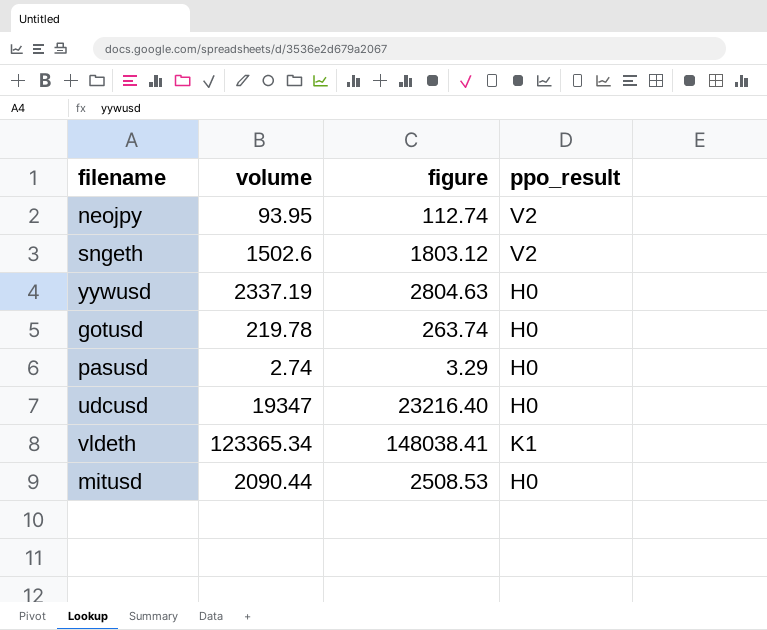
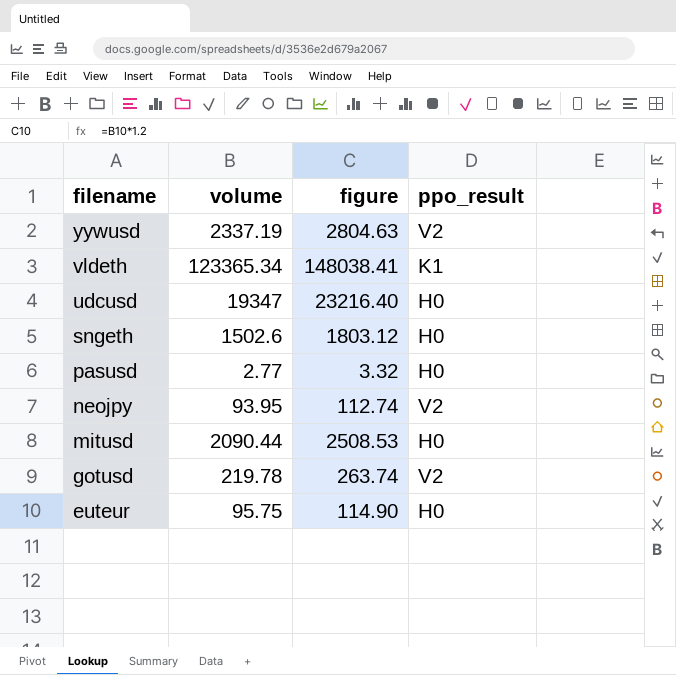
row order: none -> filename descending
yywusd | ppo_result: H0 -> V2
sngeth | ppo_result: V2 -> H0
pasusd | volume: 2.74 -> 2.77
pasusd | figure: 3.29 -> 3.32
gotusd | ppo_result: H0 -> V2
row euteur: none -> 95.75 | 114.90 | H0

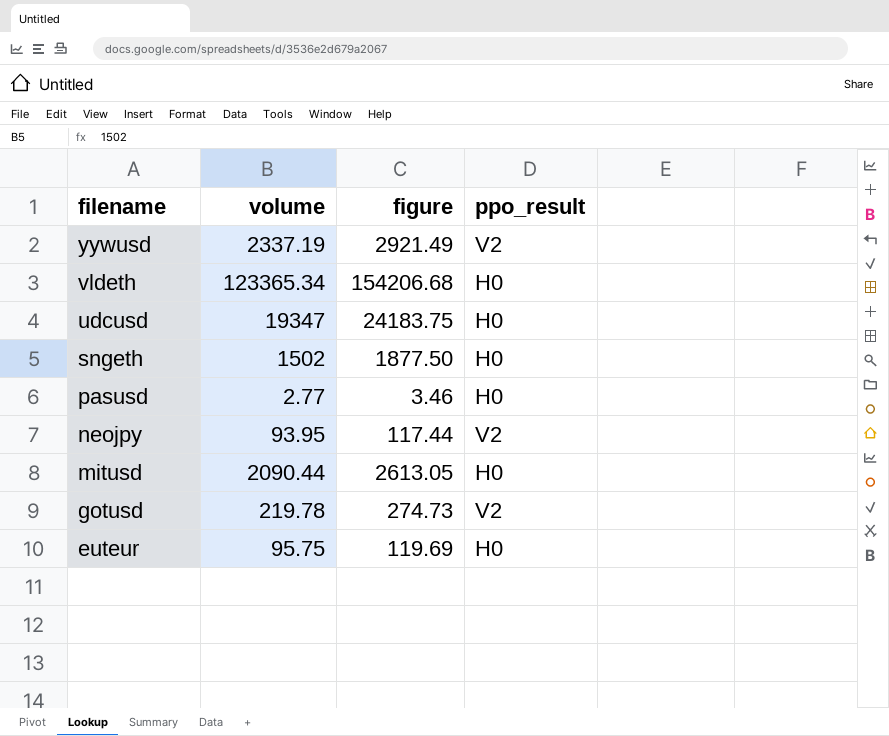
column figure | formula: [volume] * 1.2 -> [volume] * 1.25
vldeth | ppo_result: K1 -> H0
sngeth | volume: 1502.6 -> 1502

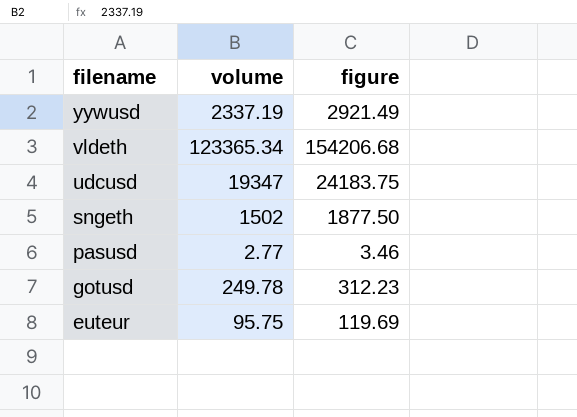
column ppo_result | position: 4 -> none
row neojpy: 93.95 | 117.44 | V2 -> none
row mitusd: 2090.44 | 2613.05 | H0 -> none
gotusd | volume: 219.78 -> 249.78
gotusd | figure: 274.73 -> 312.23

